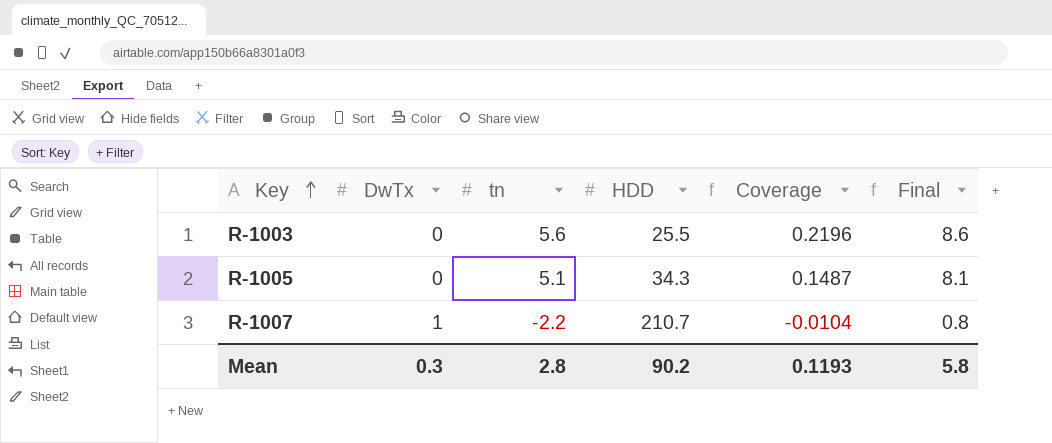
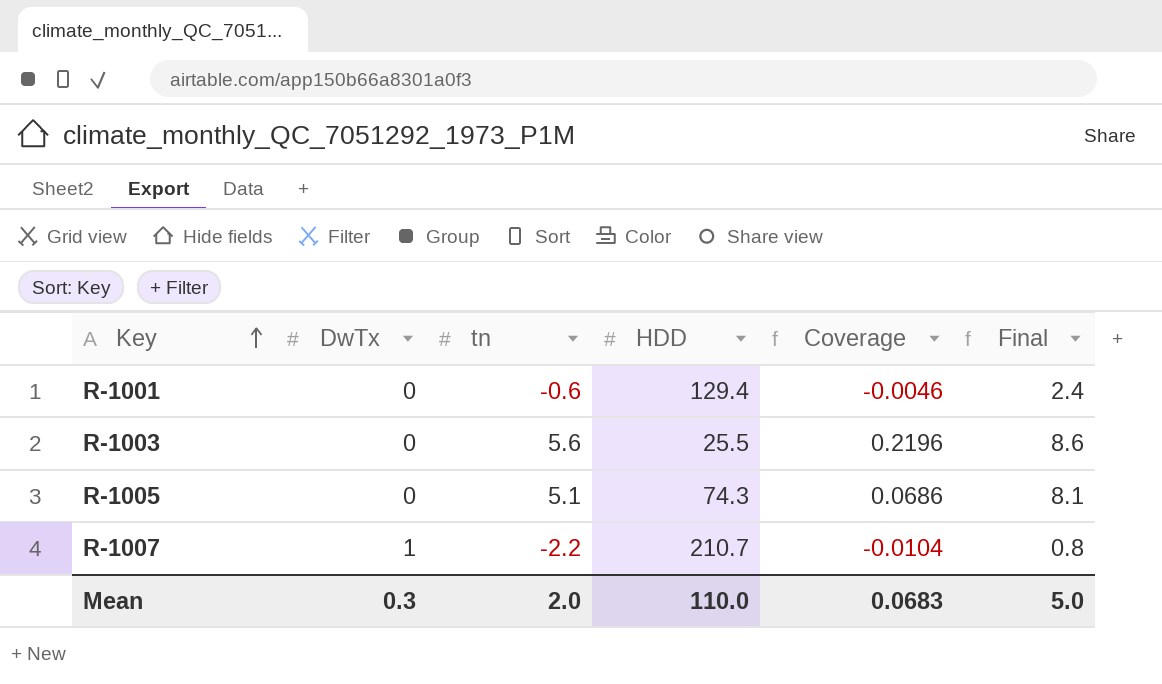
row R-1001: none -> 0 | -0.6 | 129.4 | -0.0046 | 2.4
R-1005 | HDD: 34.3 -> 74.3
R-1005 | Coverage: 0.1487 -> 0.0686
Mean | tn: 2.8 -> 2.0
Mean | HDD: 90.2 -> 110.0
Mean | Coverage: 0.1193 -> 0.0683
Mean | Final: 5.8 -> 5.0

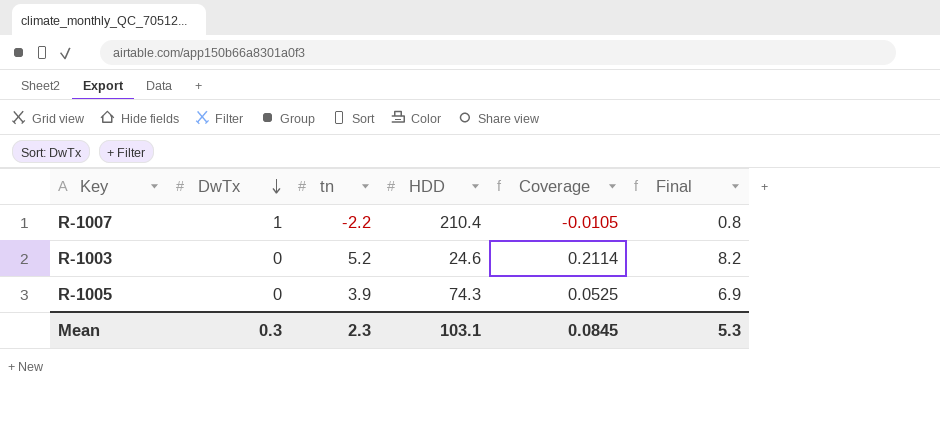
row order: Key ascending -> DwTx descending
row R-1001: 0 | -0.6 | 129.4 | -0.0046 | 2.4 -> none
R-1007 | HDD: 210.7 -> 210.4
R-1007 | Coverage: -0.0104 -> -0.0105
R-1003 | tn: 5.6 -> 5.2
R-1003 | HDD: 25.5 -> 24.6
R-1003 | Coverage: 0.2196 -> 0.2114
R-1003 | Final: 8.6 -> 8.2
R-1005 | tn: 5.1 -> 3.9
R-1005 | Coverage: 0.0686 -> 0.0525
R-1005 | Final: 8.1 -> 6.9
Mean | tn: 2.0 -> 2.3
Mean | HDD: 110.0 -> 103.1
Mean | Coverage: 0.0683 -> 0.0845
Mean | Final: 5.0 -> 5.3

